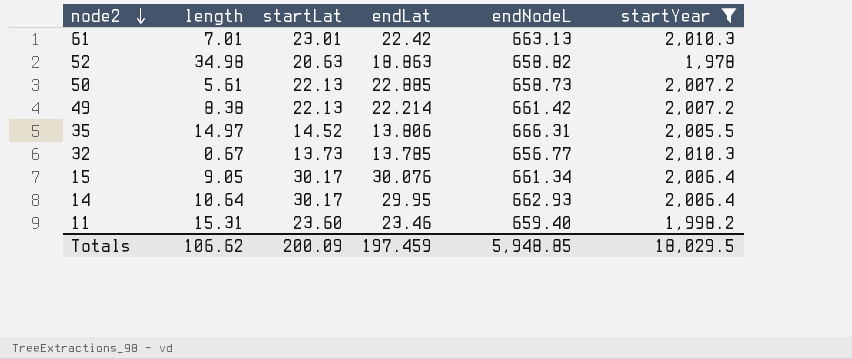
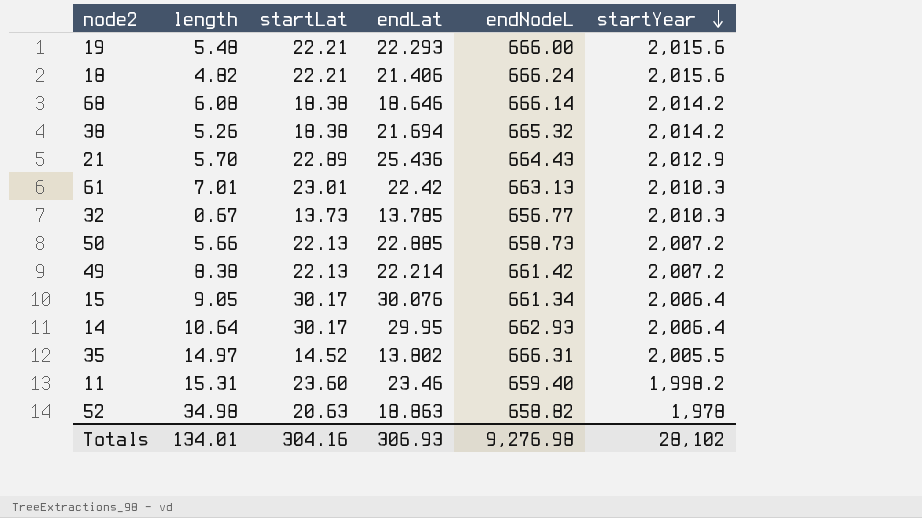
filter: startYear <= 2,010.3 -> none
row order: node2 descending -> startYear descending
50 | length: 5.61 -> 5.66
35 | endLat: 13.806 -> 13.802
Totals | length: 106.62 -> 134.01
Totals | startLat: 200.09 -> 304.16
Totals | endLat: 197.459 -> 306.93
Totals | endNodeL: 5,948.85 -> 9,276.98
Totals | startYear: 18,029.5 -> 28,102

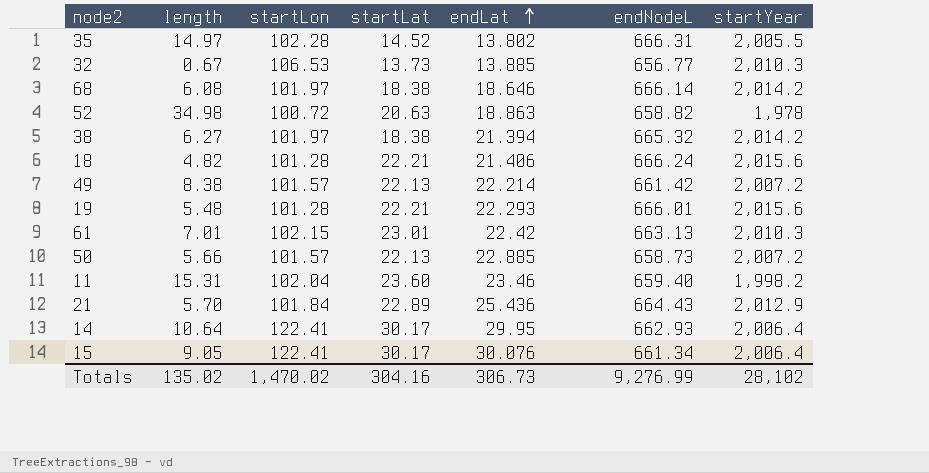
row order: startYear descending -> endLat ascending
column startLon | position: none -> 3
32 | endLat: 13.785 -> 13.885
38 | length: 5.26 -> 6.27
38 | endLat: 21.694 -> 21.394
19 | endNodeL: 666.00 -> 666.01
Totals | length: 134.01 -> 135.02
Totals | endLat: 306.93 -> 306.73
Totals | endNodeL: 9,276.98 -> 9,276.99

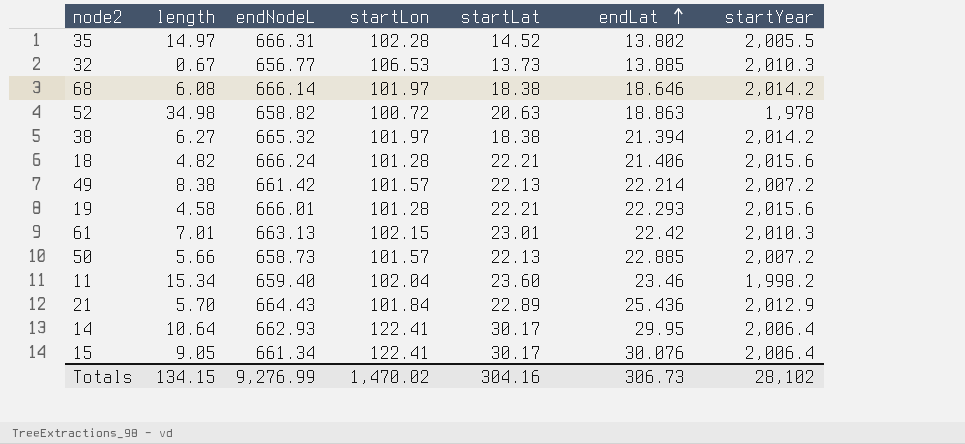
column endNodeL | position: 6 -> 3
19 | length: 5.48 -> 4.58
11 | length: 15.31 -> 15.34
Totals | length: 135.02 -> 134.15

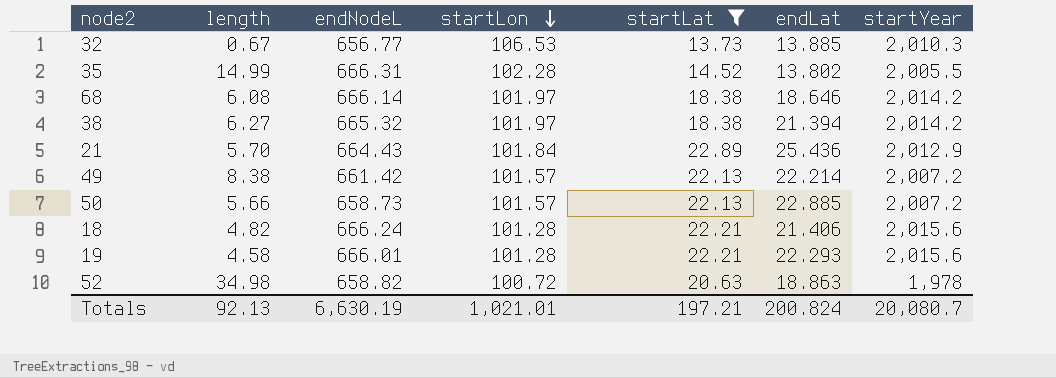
filter: none -> startLat <= 22.89
row order: endLat ascending -> startLon descending
35 | length: 14.97 -> 14.99
Totals | length: 134.15 -> 92.13
Totals | endNodeL: 9,276.99 -> 6,630.19
Totals | startLon: 1,470.02 -> 1,021.01
Totals | startLat: 304.16 -> 197.21
Totals | endLat: 306.73 -> 200.824
Totals | startYear: 28,102 -> 20,080.7

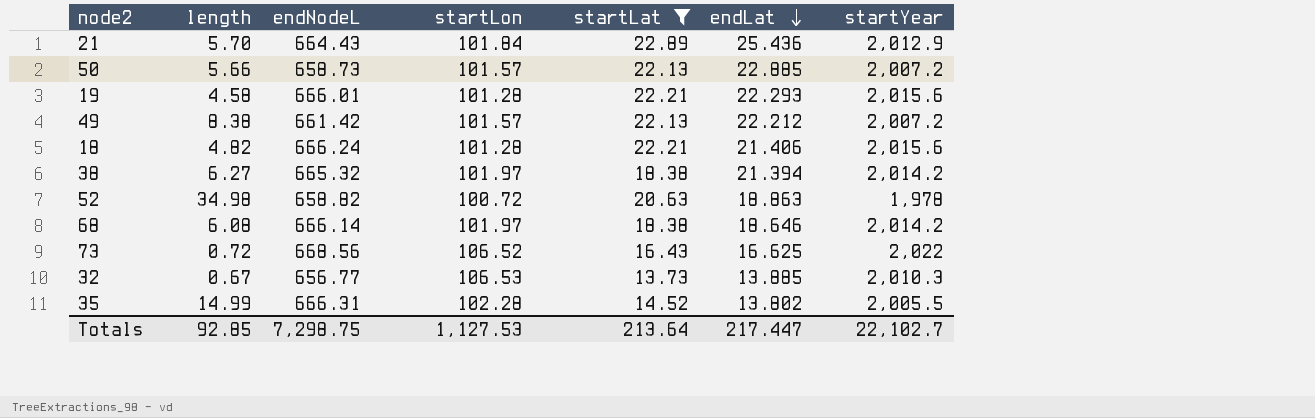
row order: startLon descending -> endLat descending
49 | endLat: 22.214 -> 22.212
row 73: none -> 0.72 | 668.56 | 106.52 | 16.43 | 16.625 | 2,022
Totals | length: 92.13 -> 92.85
Totals | endNodeL: 6,630.19 -> 7,298.75
Totals | startLon: 1,021.01 -> 1,127.53
Totals | startLat: 197.21 -> 213.64
Totals | endLat: 200.824 -> 217.447
Totals | startYear: 20,080.7 -> 22,102.7

